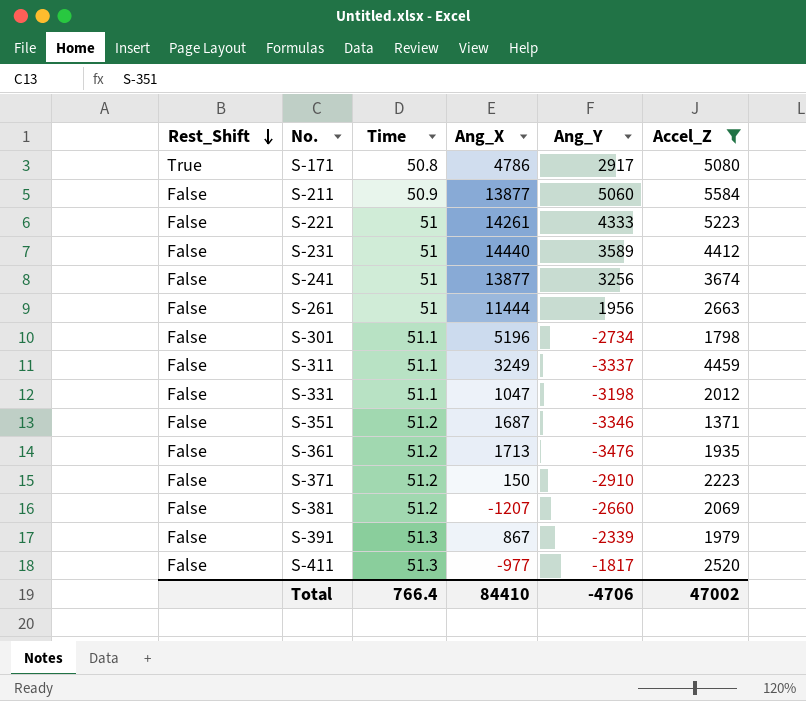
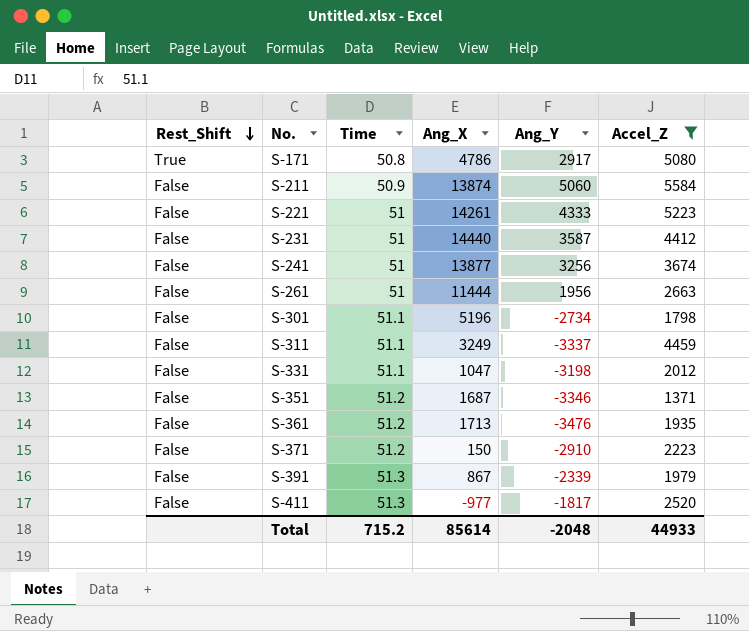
row S-381: False | 51.2 | -1207 | -2660 | 2069 -> none
S-211 | Ang_X: 13877 -> 13874
S-231 | Ang_Y: 3589 -> 3587
Total | Time: 766.4 -> 715.2
Total | Ang_X: 84410 -> 85614
Total | Ang_Y: -4706 -> -2048
Total | Accel_Z: 47002 -> 44933

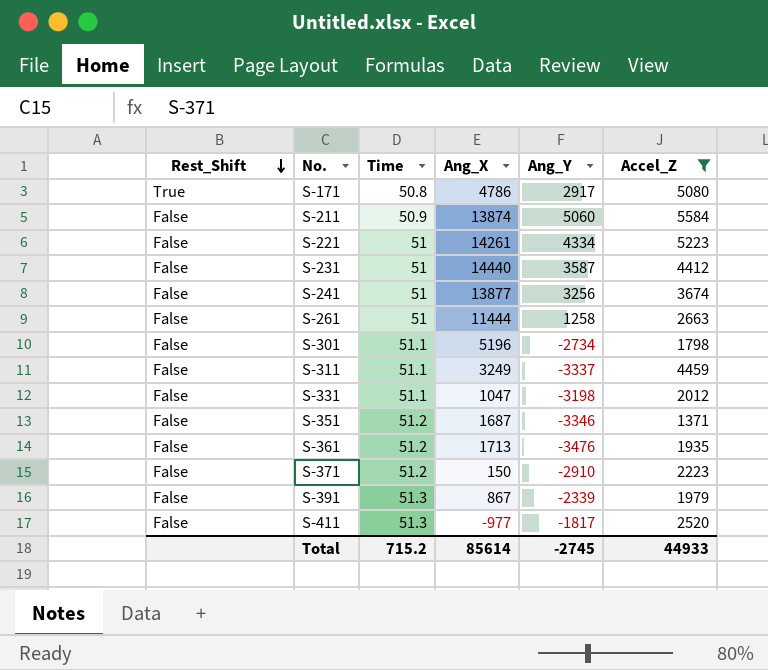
S-221 | Ang_Y: 4333 -> 4334
S-261 | Ang_Y: 1956 -> 1258
Total | Ang_Y: -2048 -> -2745

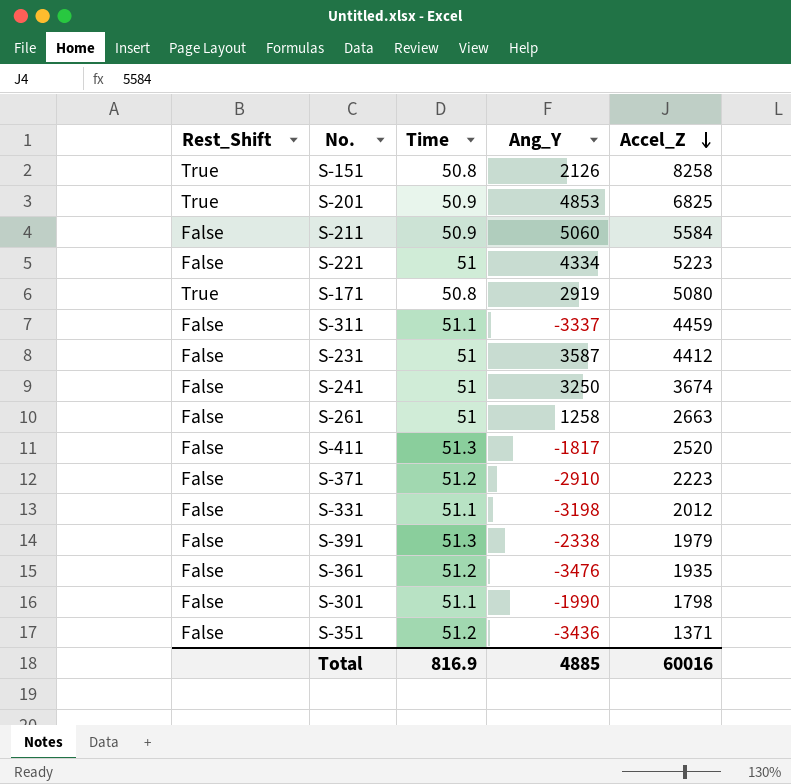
filter: Accel_Z <= 5584 -> none
row order: Rest_Shift descending -> Accel_Z descending
column Ang_X | position: 4 -> none
S-171 | Ang_Y: 2917 -> 2919
S-241 | Ang_Y: 3256 -> 3250
S-391 | Ang_Y: -2339 -> -2338
S-301 | Ang_Y: -2734 -> -1990
S-351 | Ang_Y: -3346 -> -3436
Total | Time: 715.2 -> 816.9
Total | Ang_Y: -2745 -> 4885
Total | Accel_Z: 44933 -> 60016

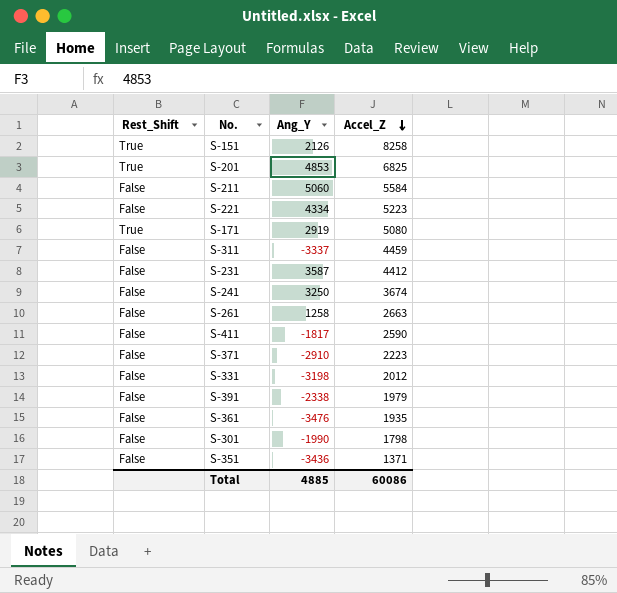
column Time | position: 3 -> none
S-411 | Accel_Z: 2520 -> 2590
Total | Accel_Z: 60016 -> 60086

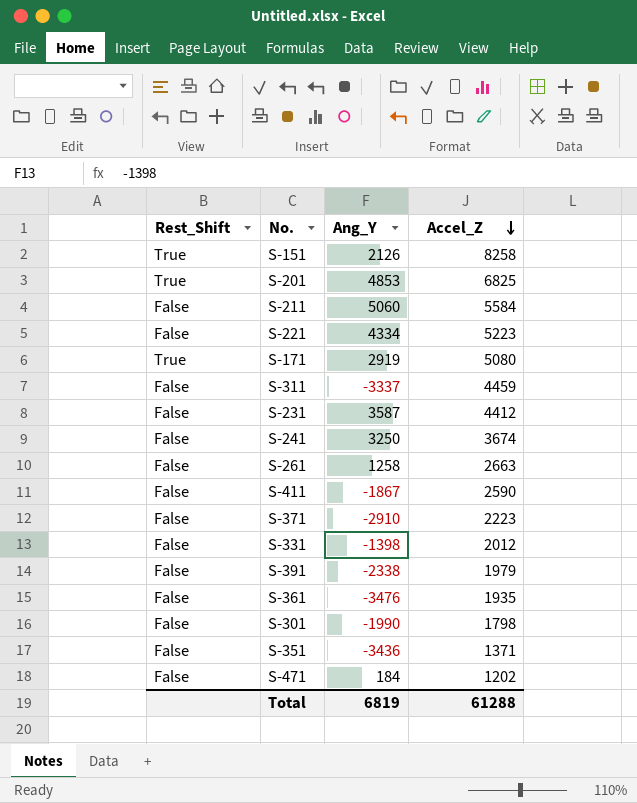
S-411 | Ang_Y: -1817 -> -1867
S-331 | Ang_Y: -3198 -> -1398
row S-471: none -> False | 184 | 1202
Total | Ang_Y: 4885 -> 6819
Total | Accel_Z: 60086 -> 61288

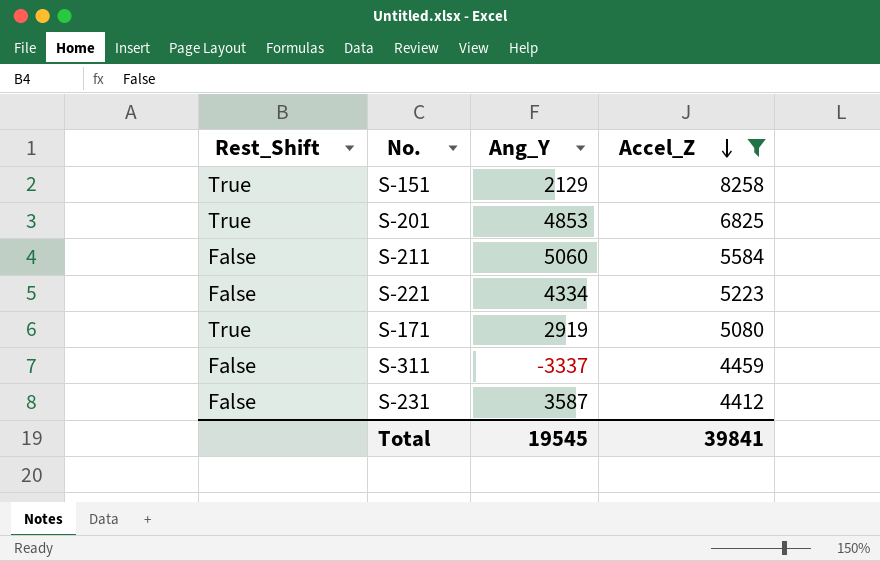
filter: none -> Accel_Z >= 4412
S-151 | Ang_Y: 2126 -> 2129
Total | Ang_Y: 6819 -> 19545
Total | Accel_Z: 61288 -> 39841

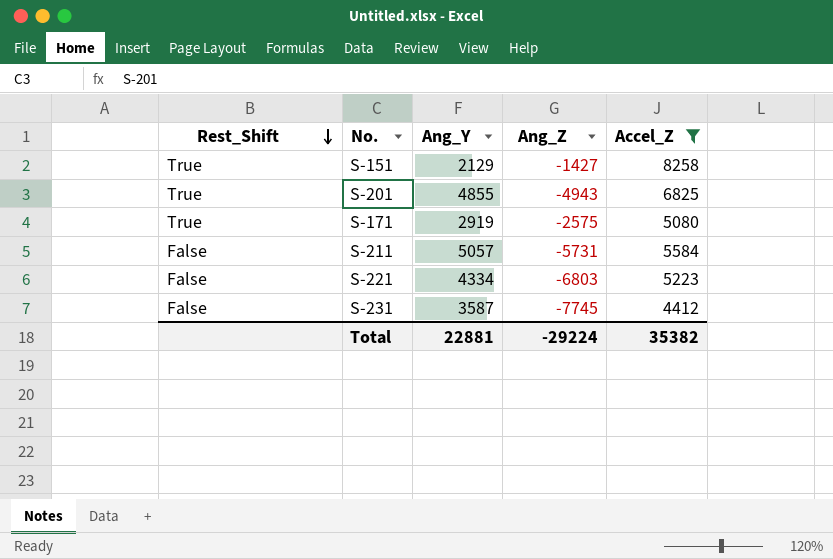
row order: Accel_Z descending -> Rest_Shift descending
column Ang_Z | position: none -> 4
row S-311: False | -3337 | 4459 -> none
S-201 | Ang_Y: 4853 -> 4855
S-211 | Ang_Y: 5060 -> 5057
Total | Ang_Y: 19545 -> 22881
Total | Accel_Z: 39841 -> 35382

